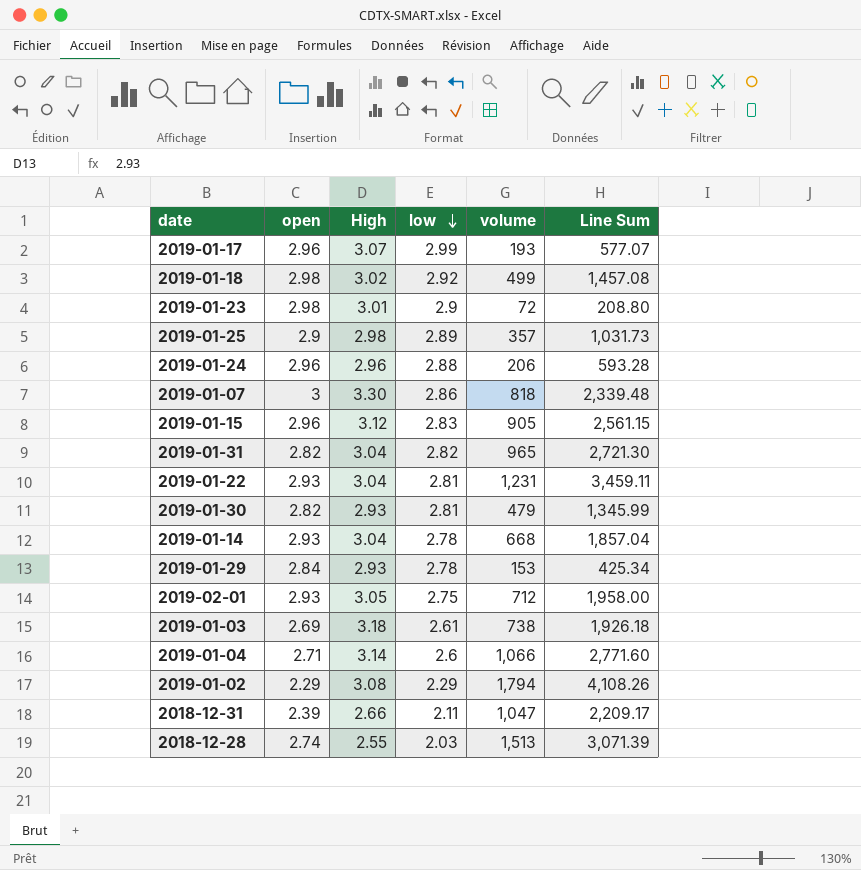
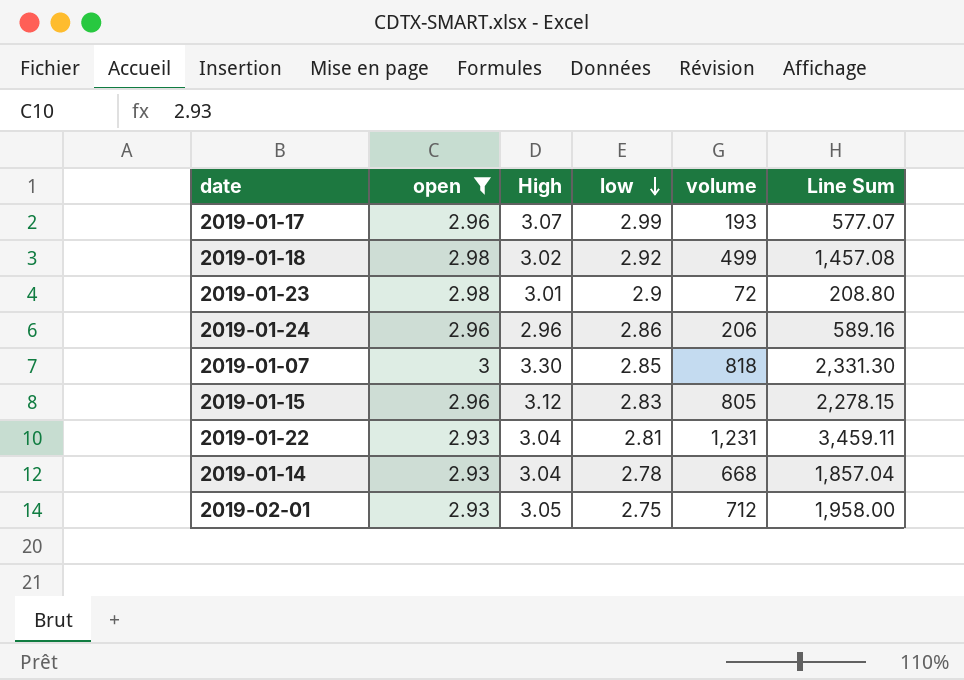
filter: none -> open >= 2.93
2019-01-24 | low: 2.88 -> 2.86
2019-01-24 | Line Sum: 593.28 -> 589.16
2019-01-07 | low: 2.86 -> 2.85
2019-01-07 | Line Sum: 2,339.48 -> 2,331.30
2019-01-15 | volume: 905 -> 805
2019-01-15 | Line Sum: 2,561.15 -> 2,278.15

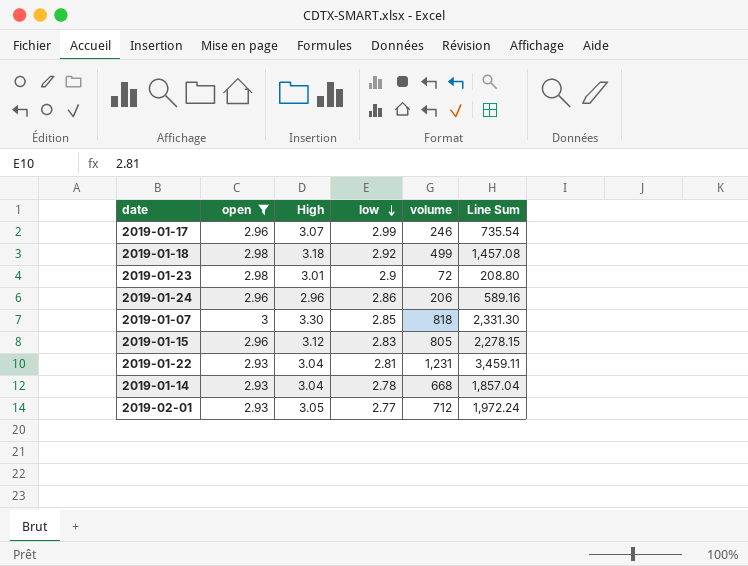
2019-01-17 | volume: 193 -> 246
2019-01-17 | Line Sum: 577.07 -> 735.54
2019-01-18 | High: 3.02 -> 3.18
2019-02-01 | low: 2.75 -> 2.77
2019-02-01 | Line Sum: 1,958.00 -> 1,972.24

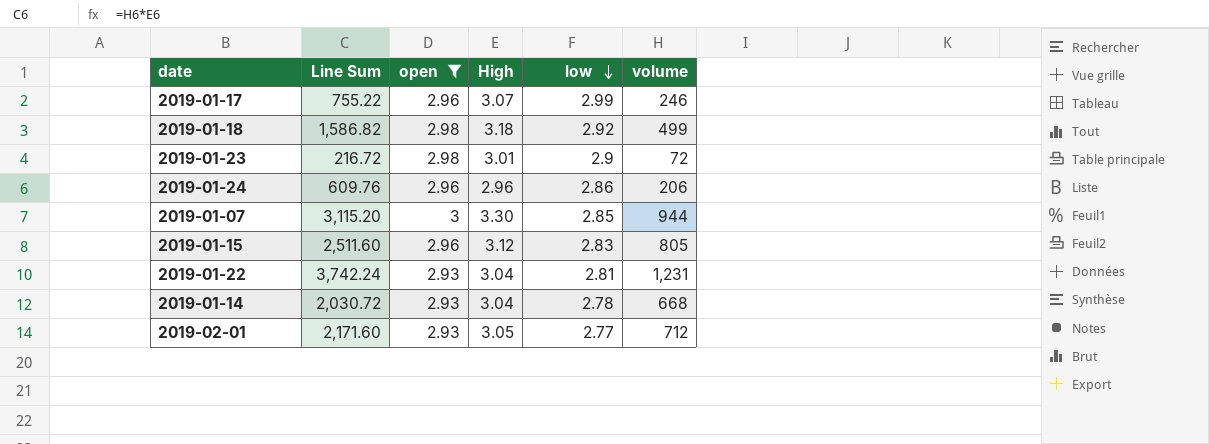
column Line Sum | formula: [low] * [volume] -> [High] * [volume]
column Line Sum | position: 6 -> 2
2019-01-07 | volume: 818 -> 944

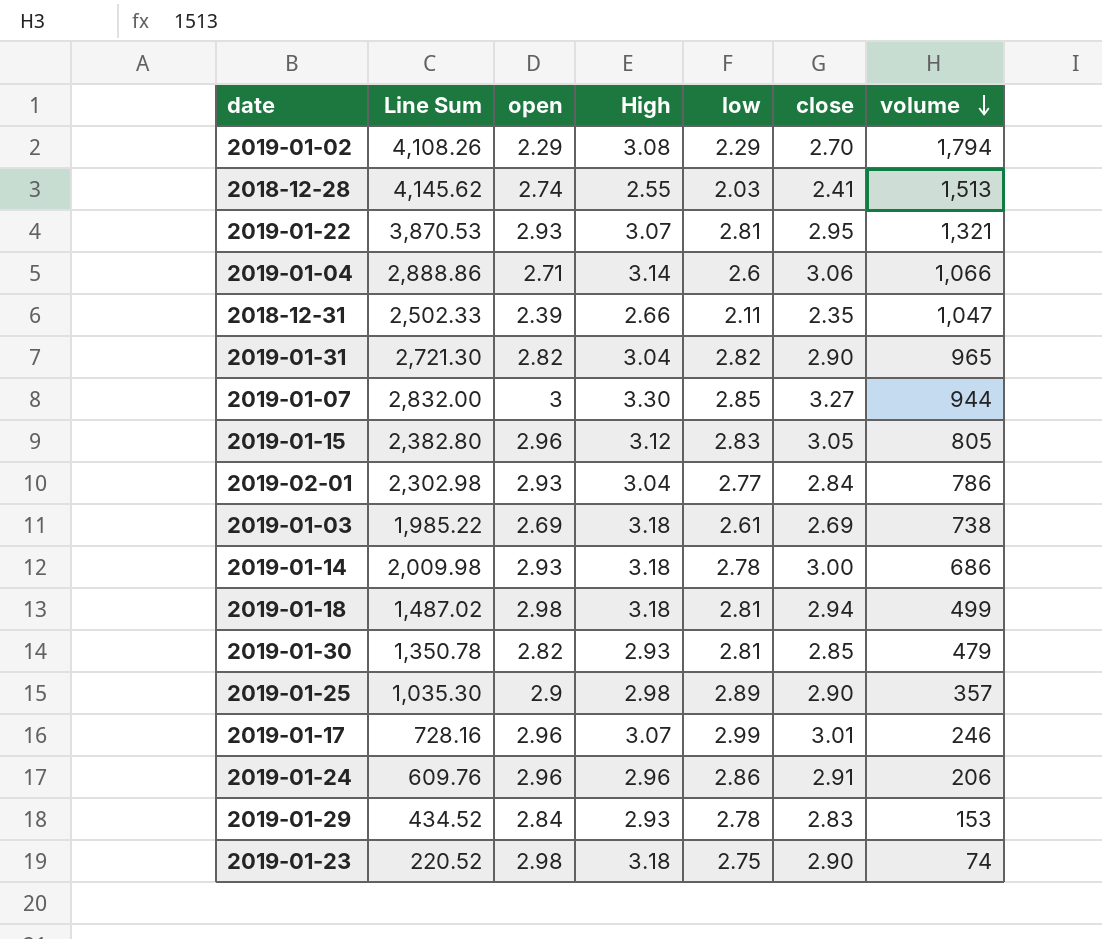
filter: open >= 2.93 -> none
row order: low descending -> volume descending
column Line Sum | formula: [High] * [volume] -> [open] * [volume]
column close | position: none -> 6
2019-01-22 | High: 3.04 -> 3.07
2019-01-22 | volume: 1,231 -> 1,321
2019-02-01 | High: 3.05 -> 3.04
2019-02-01 | volume: 712 -> 786
2019-01-14 | High: 3.04 -> 3.18
2019-01-14 | volume: 668 -> 686
2019-01-18 | low: 2.92 -> 2.81
2019-01-23 | High: 3.01 -> 3.18
2019-01-23 | low: 2.9 -> 2.75
2019-01-23 | volume: 72 -> 74

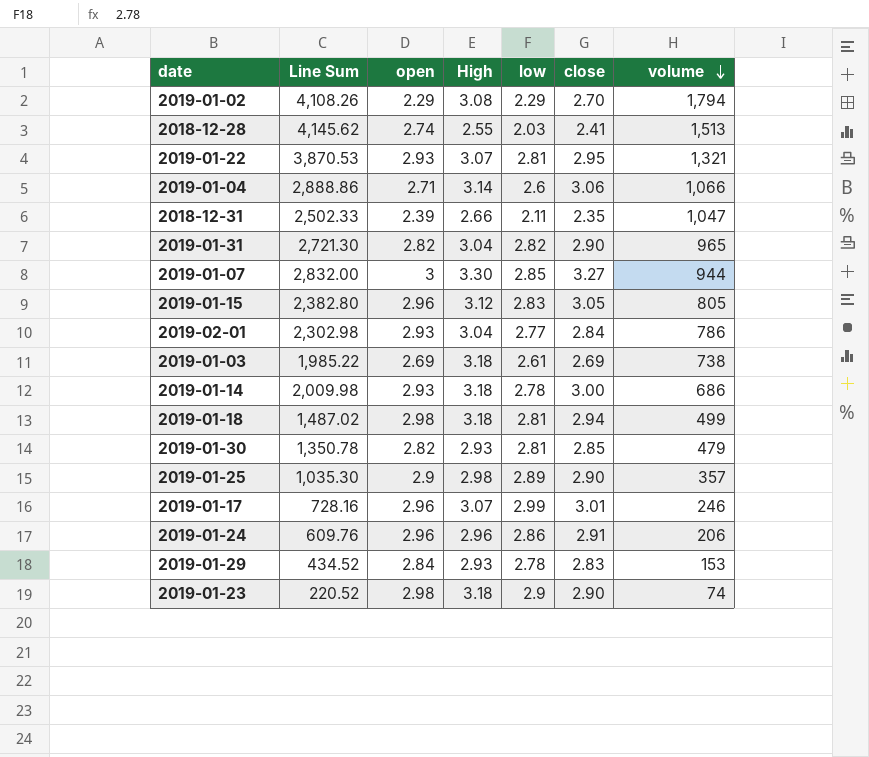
2019-01-23 | low: 2.75 -> 2.9

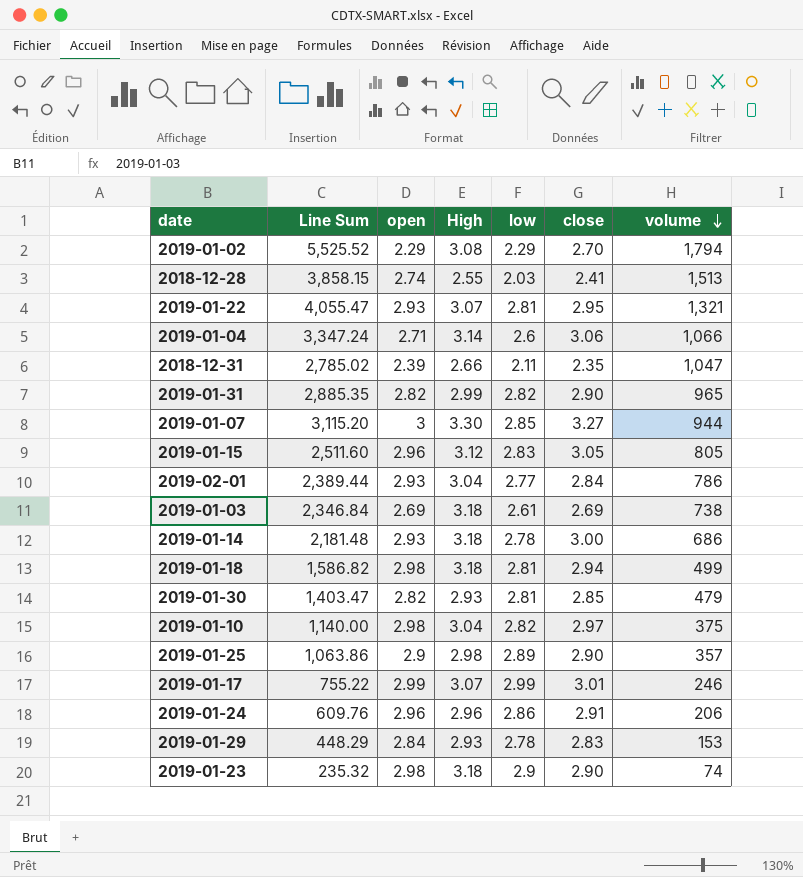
column Line Sum | formula: [open] * [volume] -> [High] * [volume]
2019-01-31 | High: 3.04 -> 2.99
row 2019-01-10: none -> 1,140.00 | 2.98 | 3.04 | 2.82 | 2.97 | 375
2019-01-17 | open: 2.96 -> 2.99

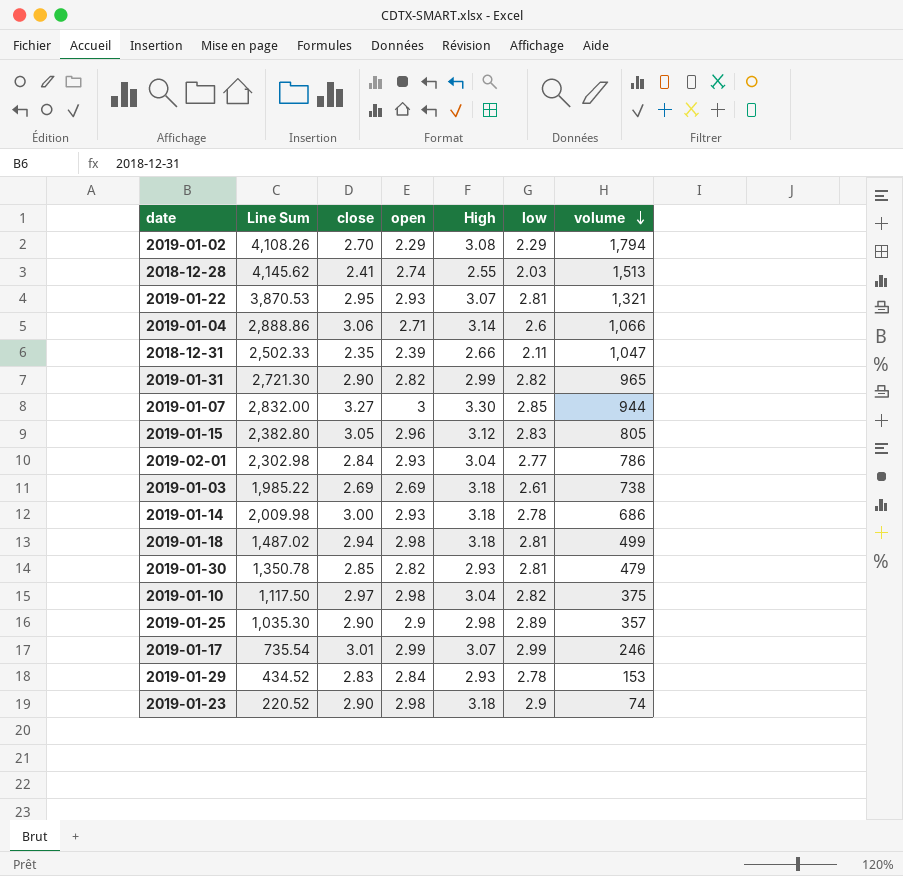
column Line Sum | formula: [High] * [volume] -> [open] * [volume]
column close | position: 6 -> 3
row 2019-01-24: 609.76 | 2.96 | 2.96 | 2.86 | 2.91 | 206 -> none

